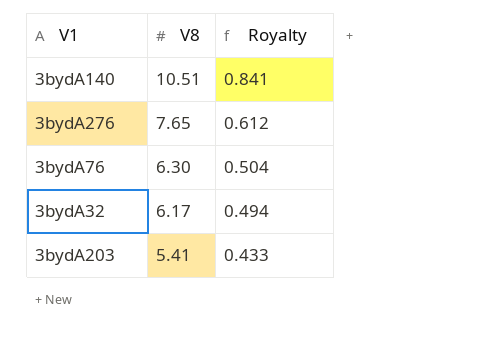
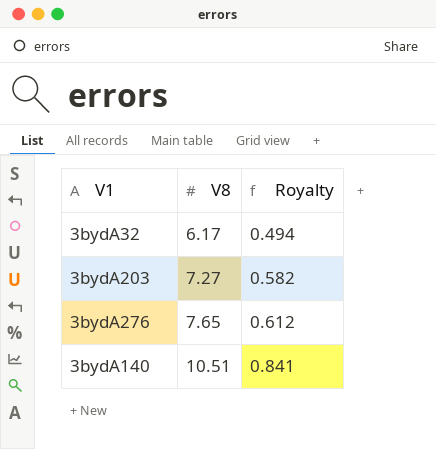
row order: V8 descending -> V8 ascending
row 3bydA76: 6.30 | 0.504 -> none
3bydA203 | V8: 5.41 -> 7.27
3bydA203 | Royalty: 0.433 -> 0.582

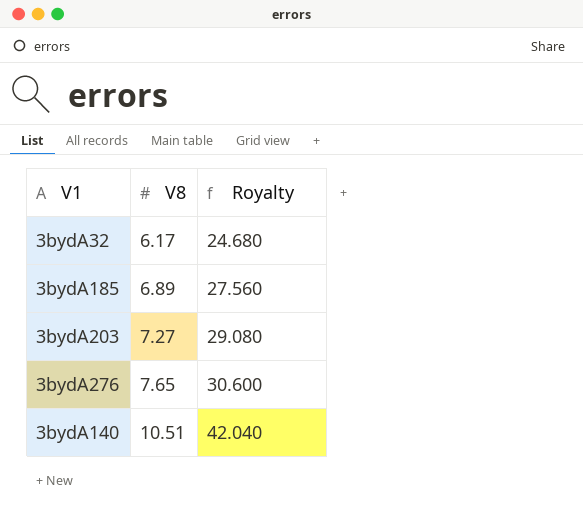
column Royalty | formula: [V8] * 0.08 -> [V8] * 4
row 3bydA185: none -> 6.89 | 27.560

